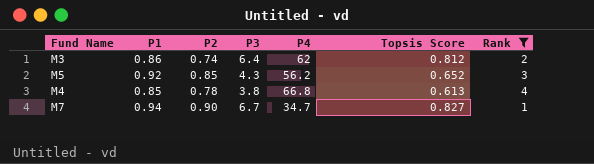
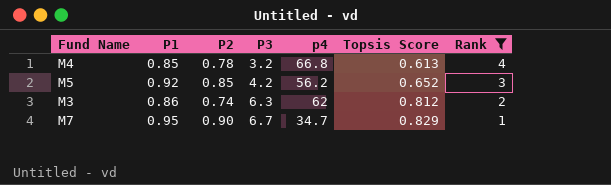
row order: none -> P3 ascending
column name: P4 -> p4
M4 | P3: 3.8 -> 3.2
M5 | P3: 4.3 -> 4.2
M3 | P3: 6.4 -> 6.3
M7 | P1: 0.94 -> 0.95
M7 | Topsis Score: 0.827 -> 0.829

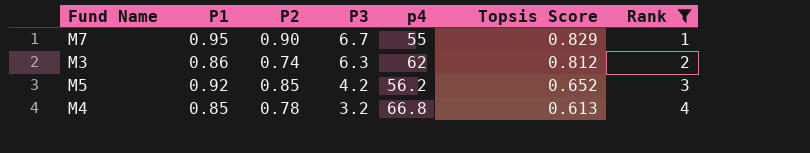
row order: P3 ascending -> P3 descending
M7 | p4: 34.7 -> 55

